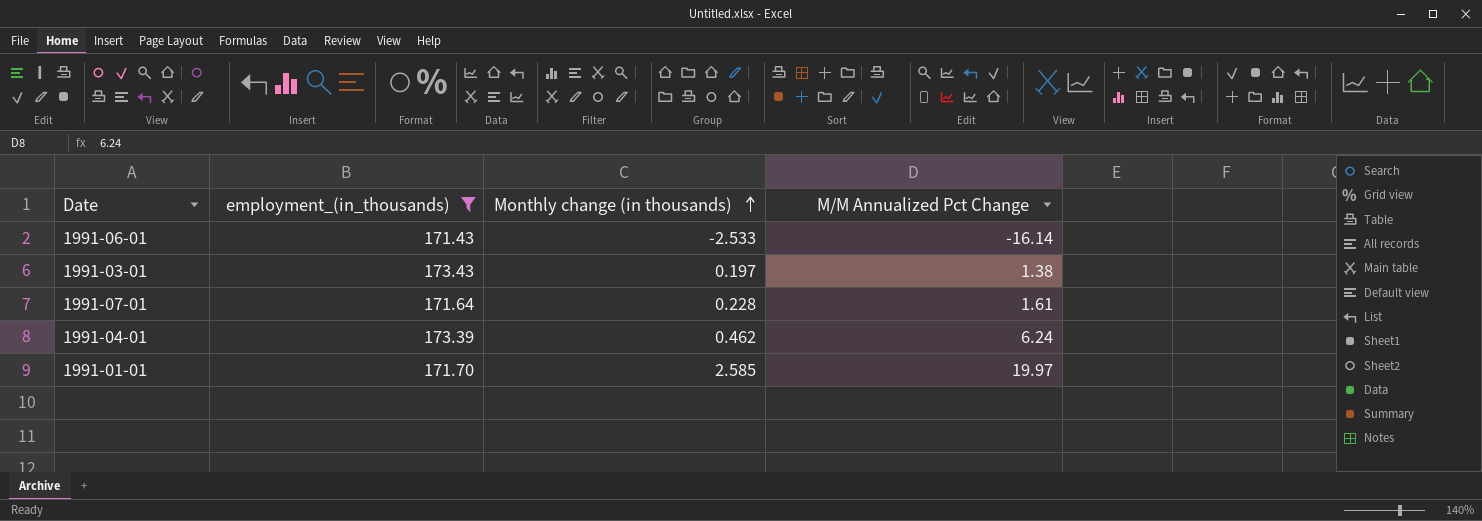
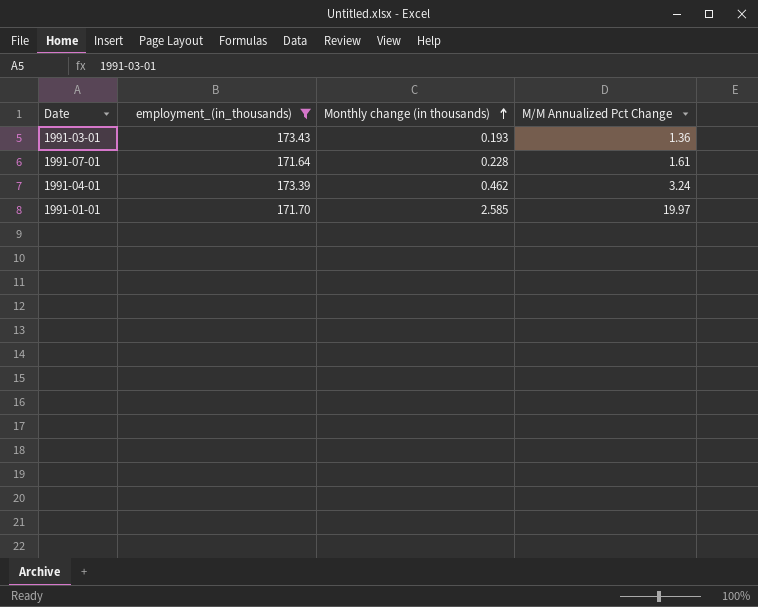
row 1991-06-01: 171.43 | -2.533 | -16.14 -> none
1991-03-01 | Monthly change (in thousands): 0.197 -> 0.193
1991-03-01 | M/M Annualized Pct Change: 1.38 -> 1.36
1991-04-01 | M/M Annualized Pct Change: 6.24 -> 3.24

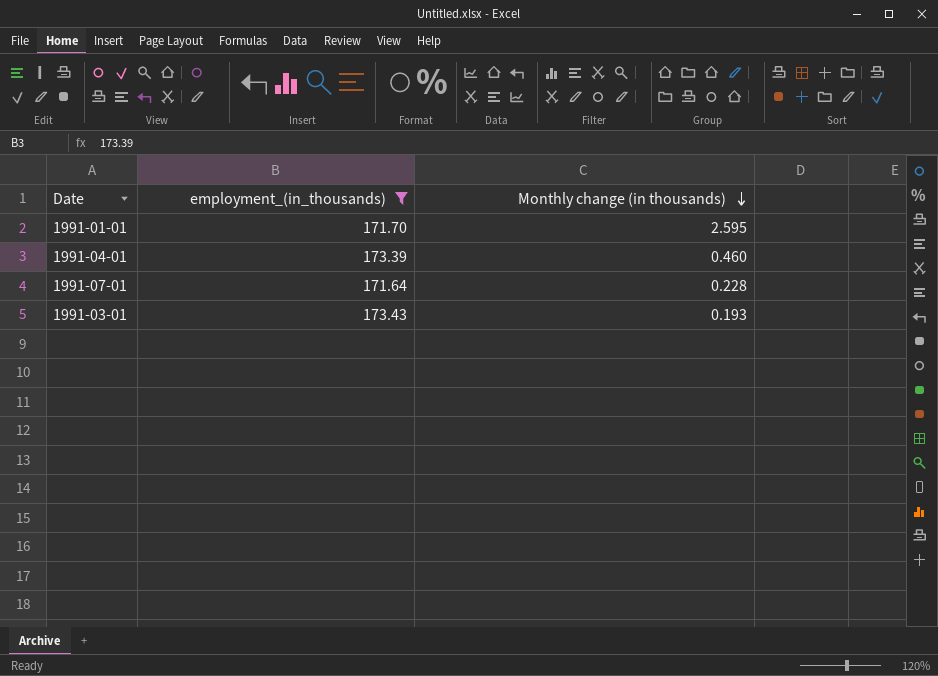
row order: Monthly change (in thousands) ascending -> Monthly change (in thousands) descending
column M/M Annualized Pct Change | position: 4 -> none
1991-01-01 | Monthly change (in thousands): 2.585 -> 2.595
1991-04-01 | Monthly change (in thousands): 0.462 -> 0.460

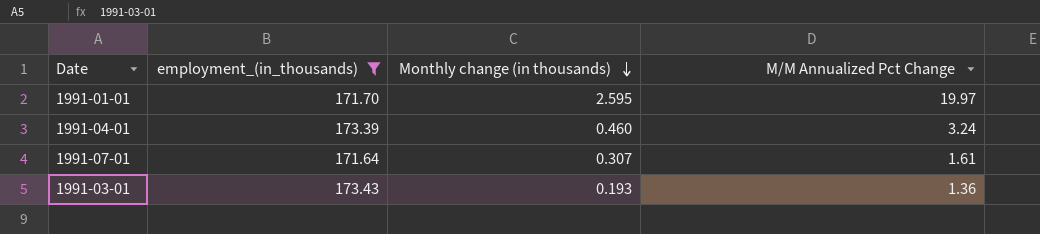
column M/M Annualized Pct Change | position: none -> 4
1991-07-01 | Monthly change (in thousands): 0.228 -> 0.307

